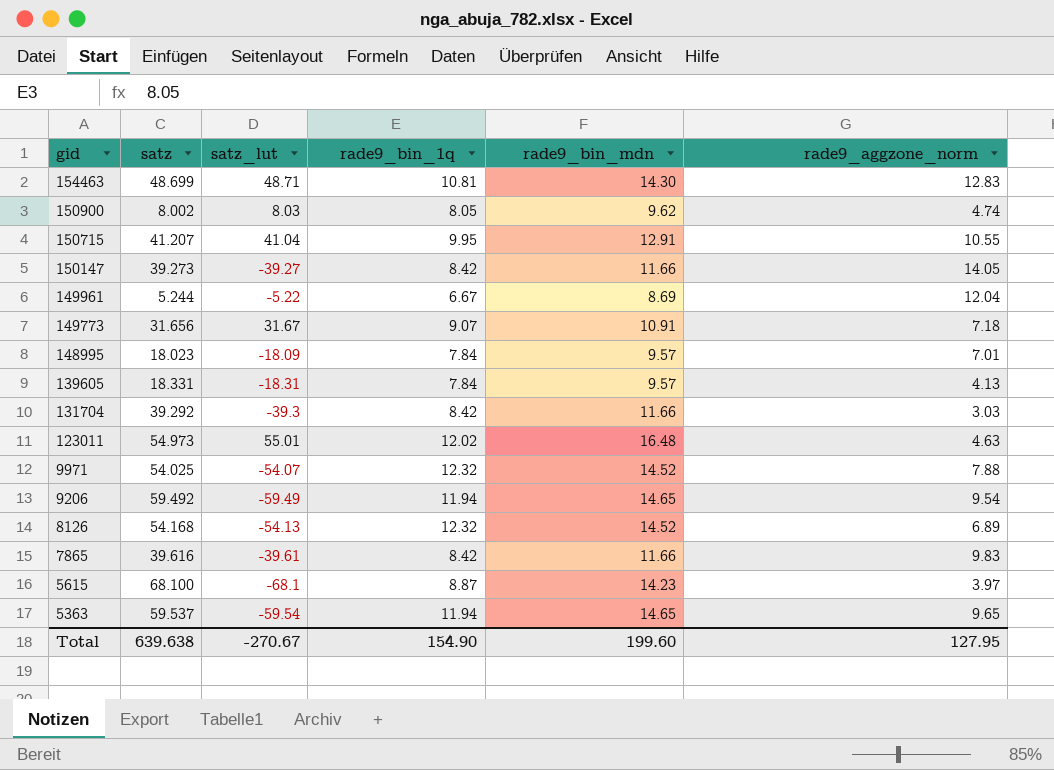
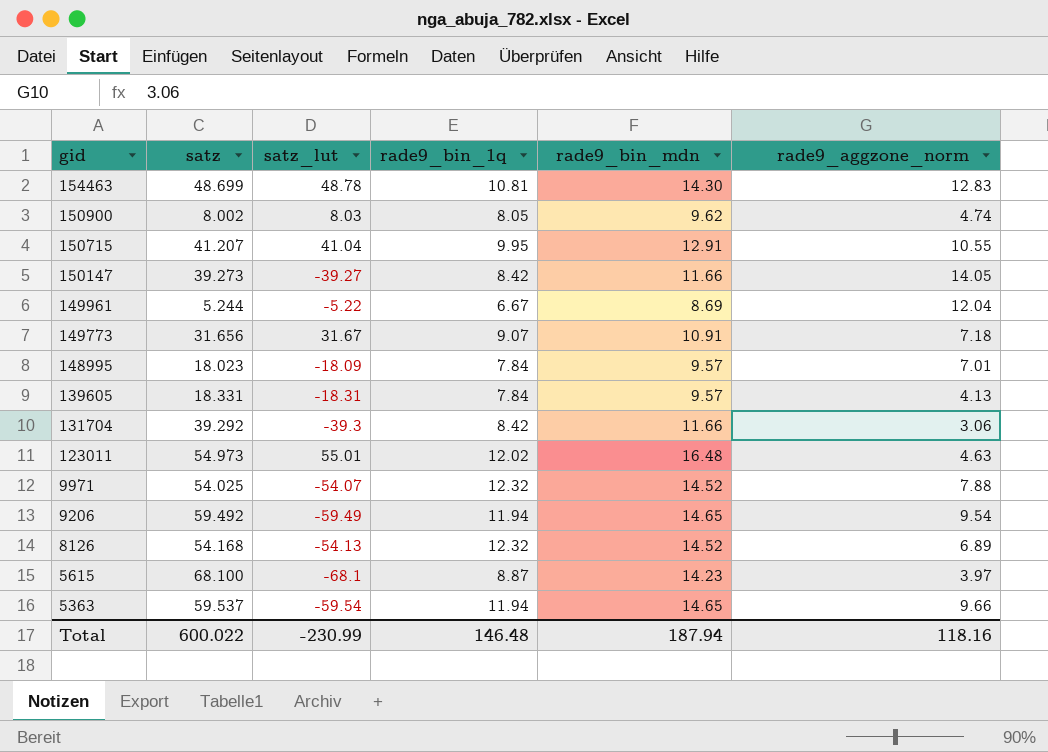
row 7865: 39.616 | -39.61 | 8.42 | 11.66 | 9.83 -> none
154463 | satz_lut: 48.71 -> 48.78
131704 | rade9_aggzone_norm: 3.03 -> 3.06
5363 | rade9_aggzone_norm: 9.65 -> 9.66
Total | satz: 639.638 -> 600.022
Total | satz_lut: -270.67 -> -230.99
Total | rade9_bin_1q: 154.90 -> 146.48
Total | rade9_bin_mdn: 199.60 -> 187.94
Total | rade9_aggzone_norm: 127.95 -> 118.16

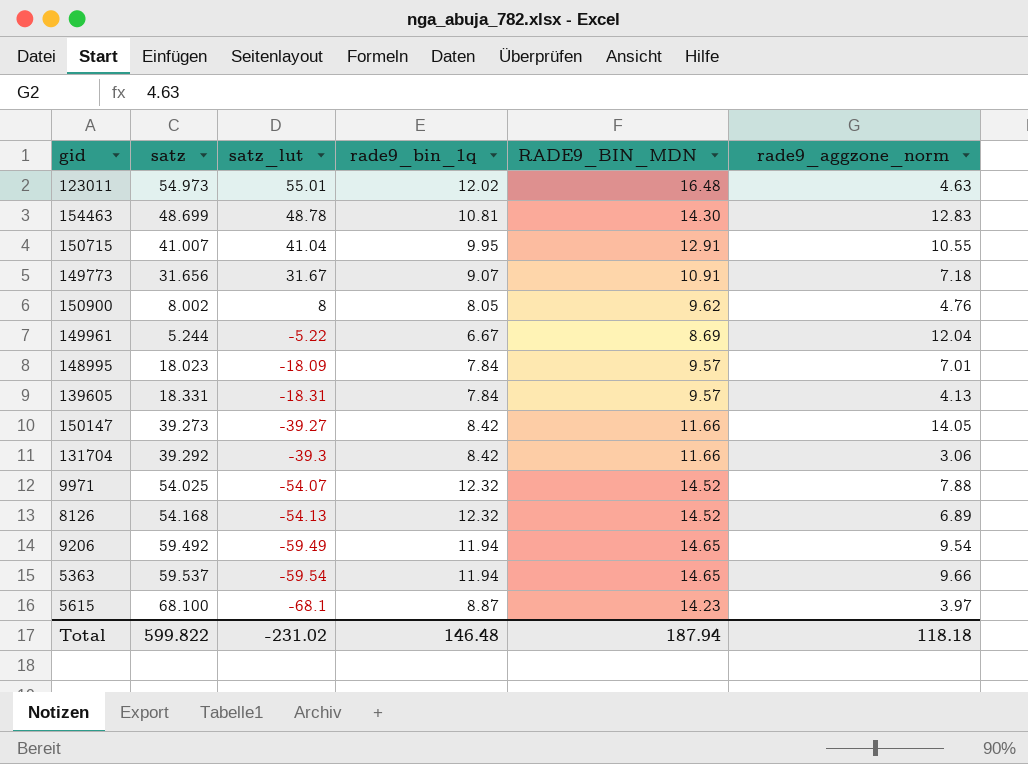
row order: gid descending -> satz_lut descending
column name: rade9_bin_mdn -> RADE9_BIN_MDN
150715 | satz: 41.207 -> 41.007
150900 | satz_lut: 8.03 -> 8
150900 | rade9_aggzone_norm: 4.74 -> 4.76
Total | satz: 600.022 -> 599.822
Total | satz_lut: -230.99 -> -231.02
Total | rade9_aggzone_norm: 118.16 -> 118.18

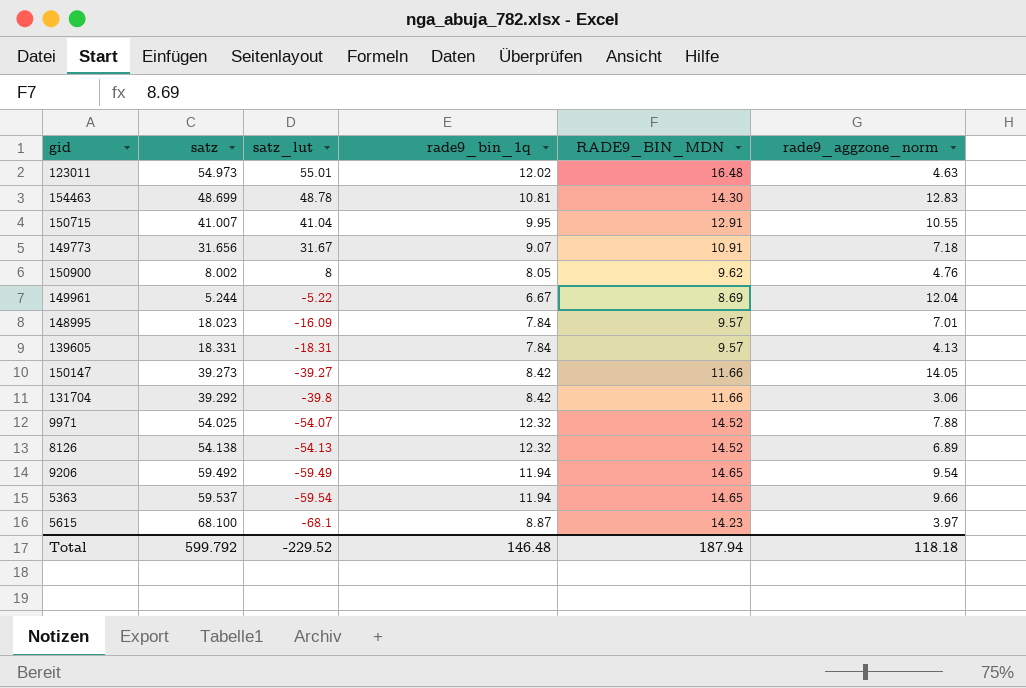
148995 | satz_lut: -18.09 -> -16.09
131704 | satz_lut: -39.3 -> -39.8
8126 | satz: 54.168 -> 54.138
Total | satz: 599.822 -> 599.792
Total | satz_lut: -231.02 -> -229.52

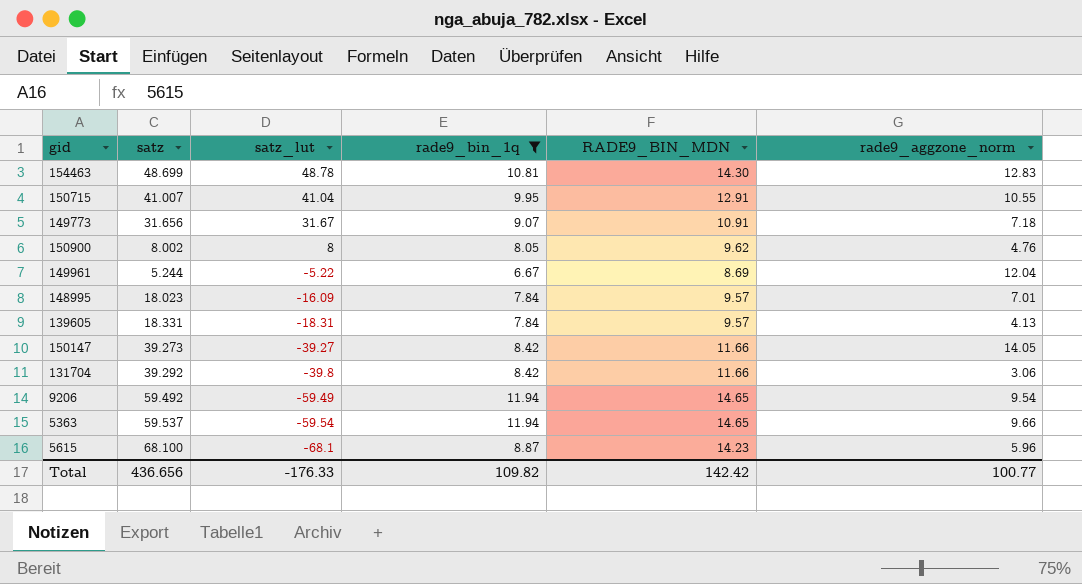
filter: none -> rade9_bin_1q <= 11.94
5615 | rade9_aggzone_norm: 3.97 -> 5.96
Total | satz: 599.792 -> 436.656
Total | satz_lut: -229.52 -> -176.33
Total | rade9_bin_1q: 146.48 -> 109.82
Total | RADE9_BIN_MDN: 187.94 -> 142.42
Total | rade9_aggzone_norm: 118.18 -> 100.77

